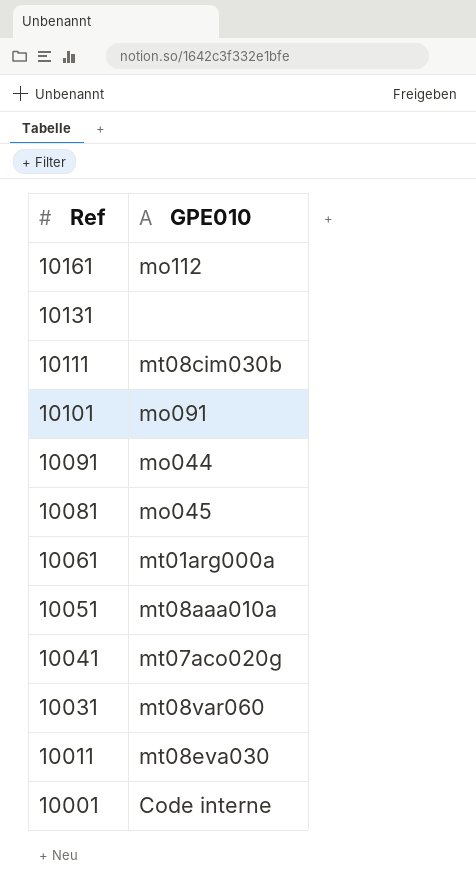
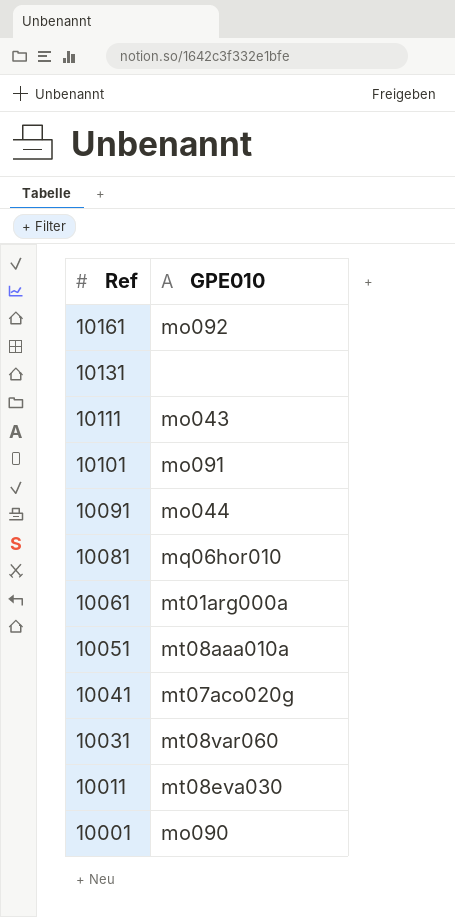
10161 | GPE010: mo112 -> mo092
10111 | GPE010: mt08cim030b -> mo043
10081 | GPE010: mo045 -> mq06hor010
10001 | GPE010: Code interne -> mo090

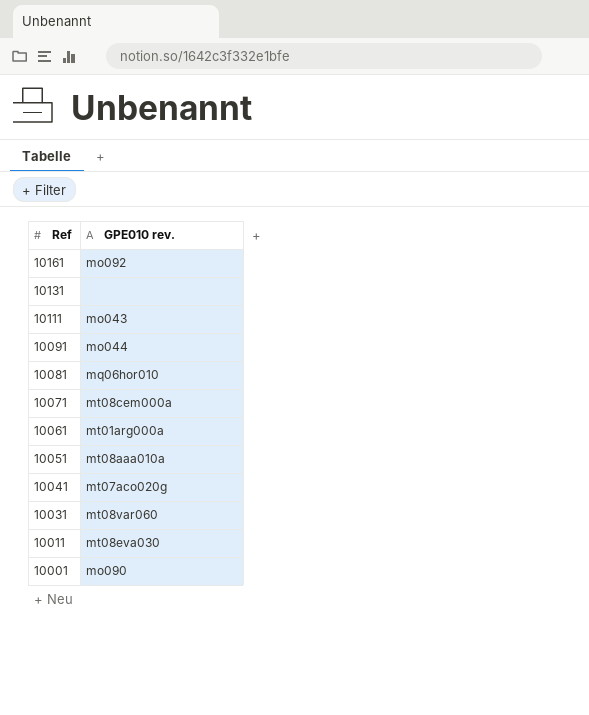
column name: GPE010 -> GPE010 rev.
row 10101: mo091 -> none
row 10071: none -> mt08cem000a

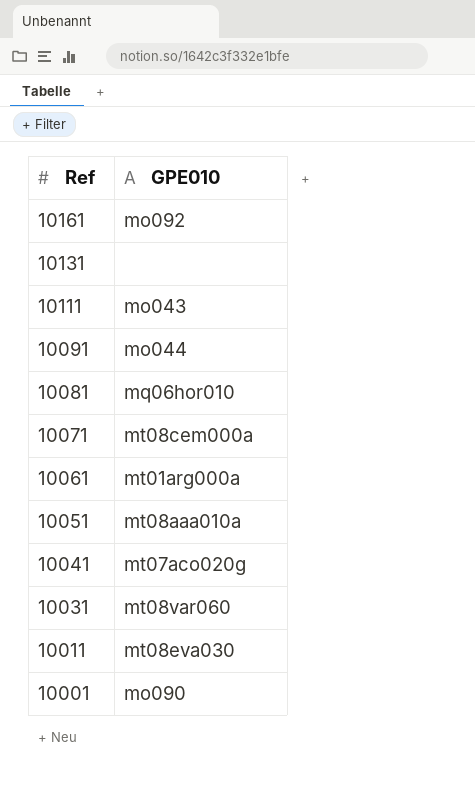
column name: GPE010 rev. -> GPE010

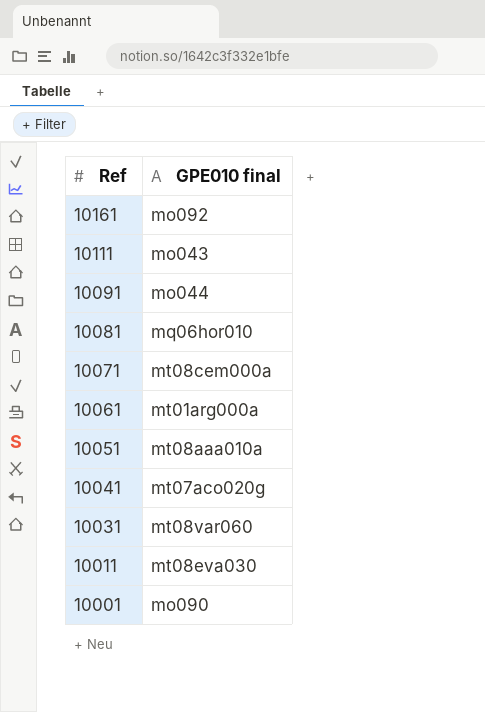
column name: GPE010 -> GPE010 final
row 10131: none -> none

